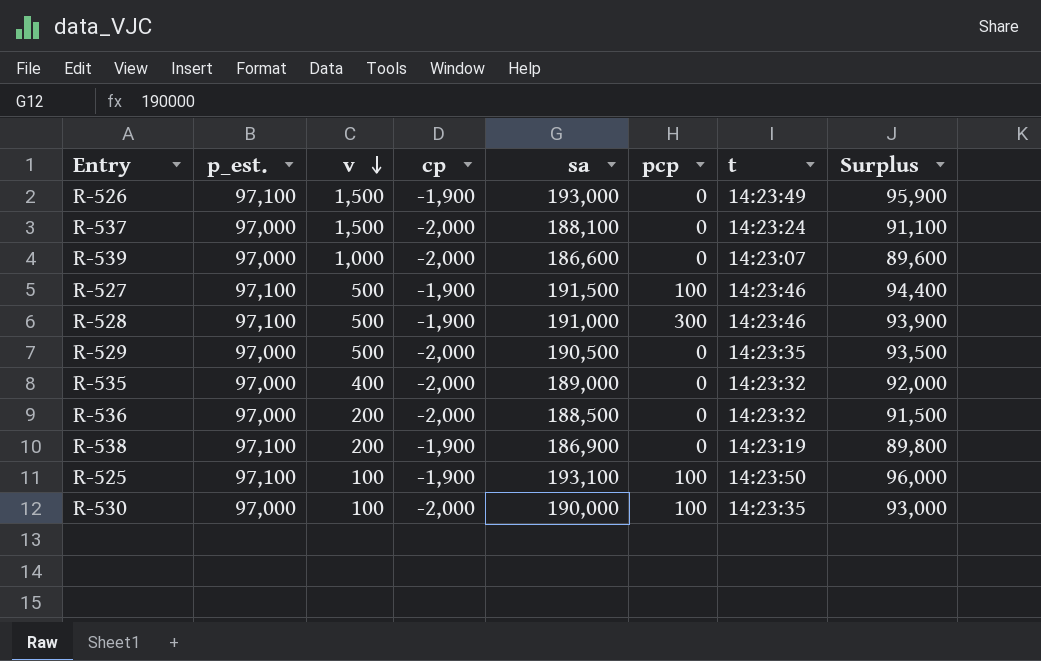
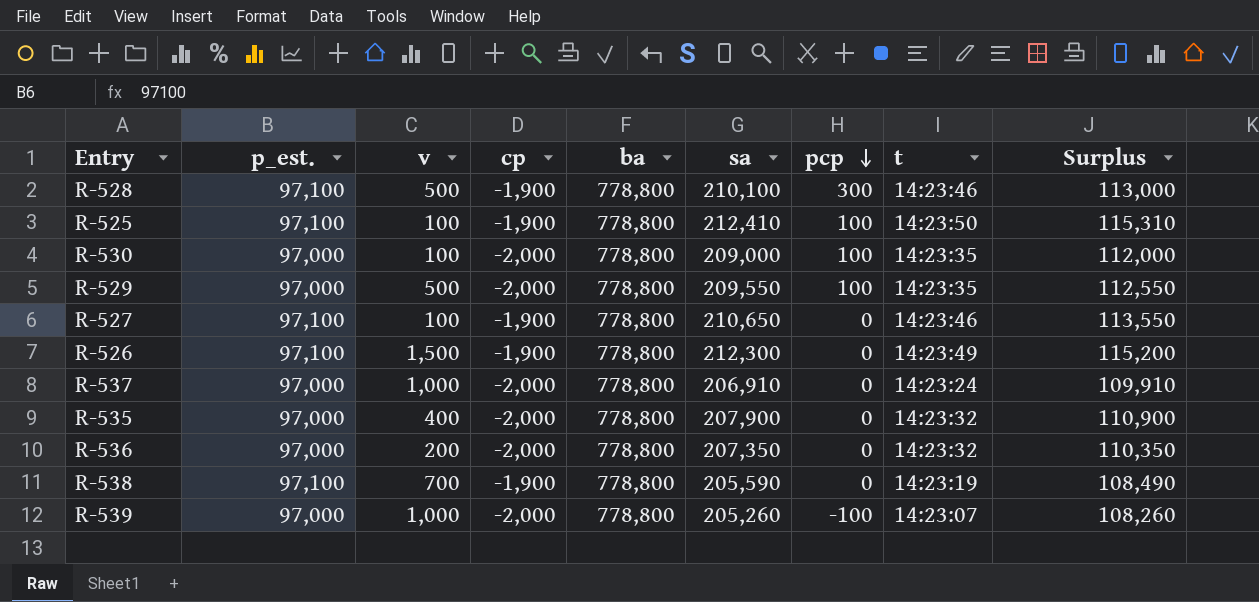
row order: v descending -> pcp descending
column ba | position: none -> 5
R-528 | sa: 191,000 -> 210,100
R-528 | Surplus: 93,900 -> 113,000
R-525 | sa: 193,100 -> 212,410
R-525 | Surplus: 96,000 -> 115,310
R-530 | sa: 190,000 -> 209,000
R-530 | Surplus: 93,000 -> 112,000
R-529 | sa: 190,500 -> 209,550
R-529 | pcp: 0 -> 100
R-529 | Surplus: 93,500 -> 112,550
R-527 | v: 500 -> 100
R-527 | sa: 191,500 -> 210,650
R-527 | pcp: 100 -> 0
R-527 | Surplus: 94,400 -> 113,550
R-526 | sa: 193,000 -> 212,300
R-526 | Surplus: 95,900 -> 115,200
R-537 | v: 1,500 -> 1,000
R-537 | sa: 188,100 -> 206,910
R-537 | Surplus: 91,100 -> 109,910
R-535 | sa: 189,000 -> 207,900
R-535 | Surplus: 92,000 -> 110,900
R-536 | sa: 188,500 -> 207,350
R-536 | Surplus: 91,500 -> 110,350
R-538 | v: 200 -> 700
R-538 | sa: 186,900 -> 205,590
R-538 | Surplus: 89,800 -> 108,490
R-539 | sa: 186,600 -> 205,260
R-539 | pcp: 0 -> -100
R-539 | Surplus: 89,600 -> 108,260

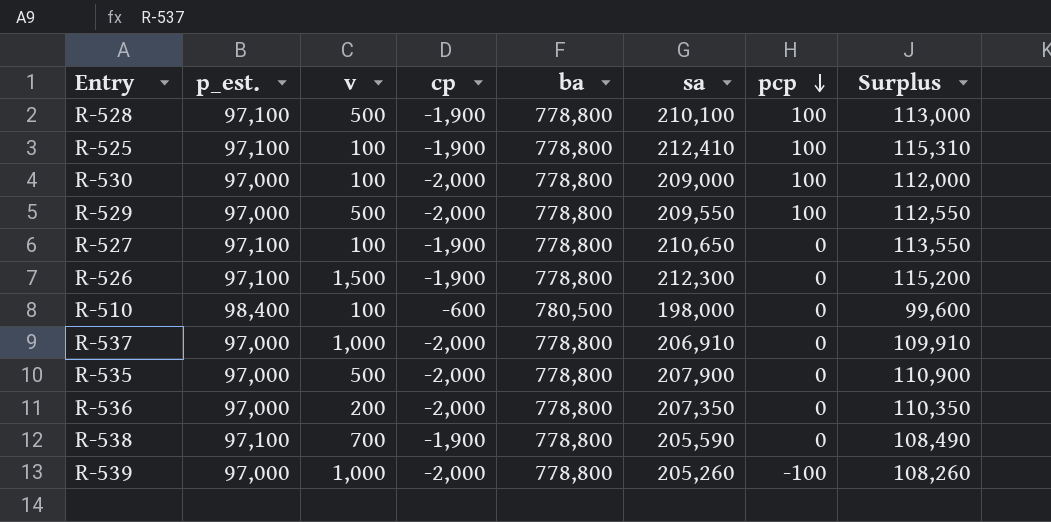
column t | position: 8 -> none
R-528 | pcp: 300 -> 100
row R-510: none -> 98,400 | 100 | -600 | 780,500 | 198,000 | 0 | 99,600
R-535 | v: 400 -> 500

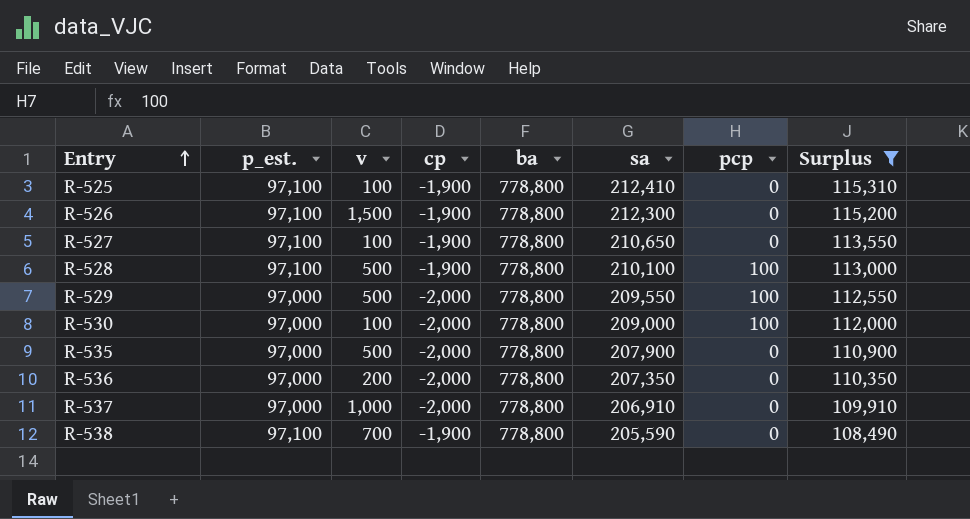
filter: none -> Surplus >= 108,490
row order: pcp descending -> Entry ascending
R-525 | pcp: 100 -> 0

